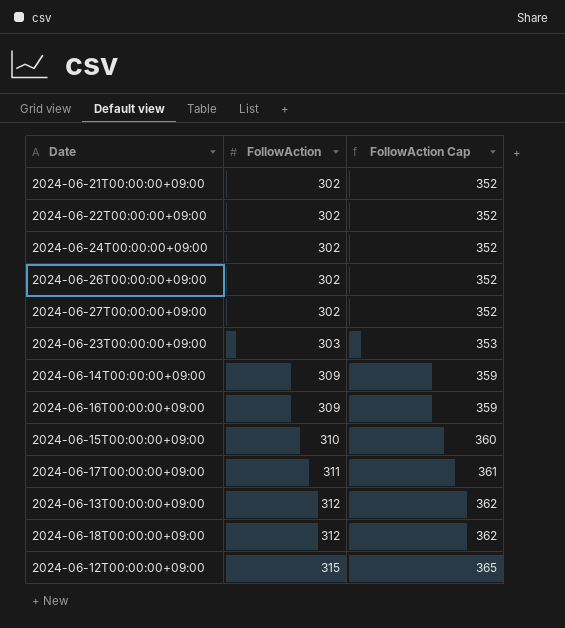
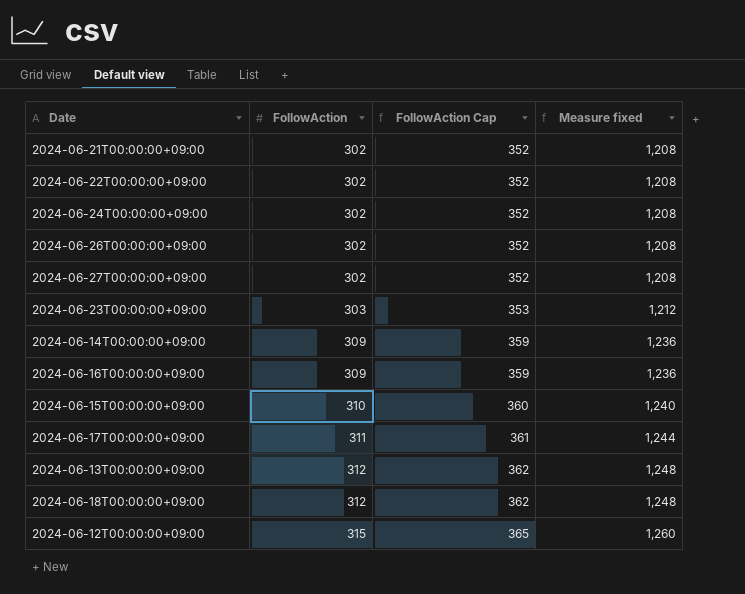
column Measure fixed | formula: none -> [FollowAction] * 4

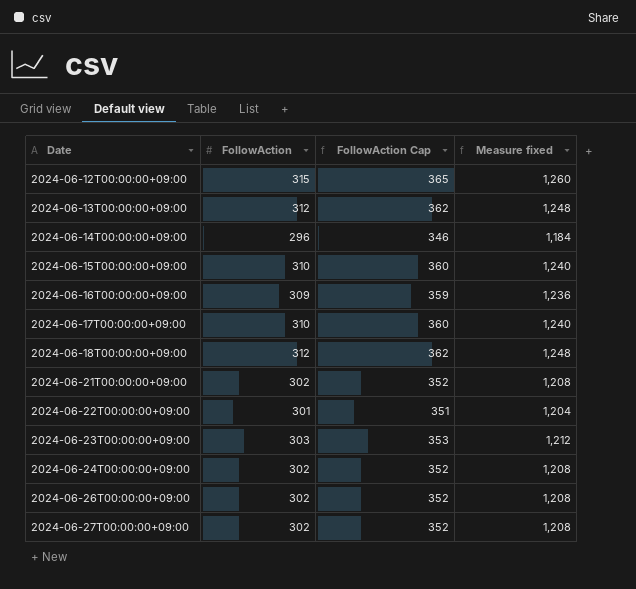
row order: FollowAction ascending -> Date ascending
2024-06-14T00:00:00+09:00 | FollowAction: 309 -> 296
2024-06-14T00:00:00+09:00 | FollowAction Cap: 359 -> 346
2024-06-14T00:00:00+09:00 | Measure fixed: 1,236 -> 1,184
2024-06-17T00:00:00+09:00 | FollowAction: 311 -> 310
2024-06-17T00:00:00+09:00 | FollowAction Cap: 361 -> 360
2024-06-17T00:00:00+09:00 | Measure fixed: 1,244 -> 1,240
2024-06-22T00:00:00+09:00 | FollowAction: 302 -> 301
2024-06-22T00:00:00+09:00 | FollowAction Cap: 352 -> 351
2024-06-22T00:00:00+09:00 | Measure fixed: 1,208 -> 1,204

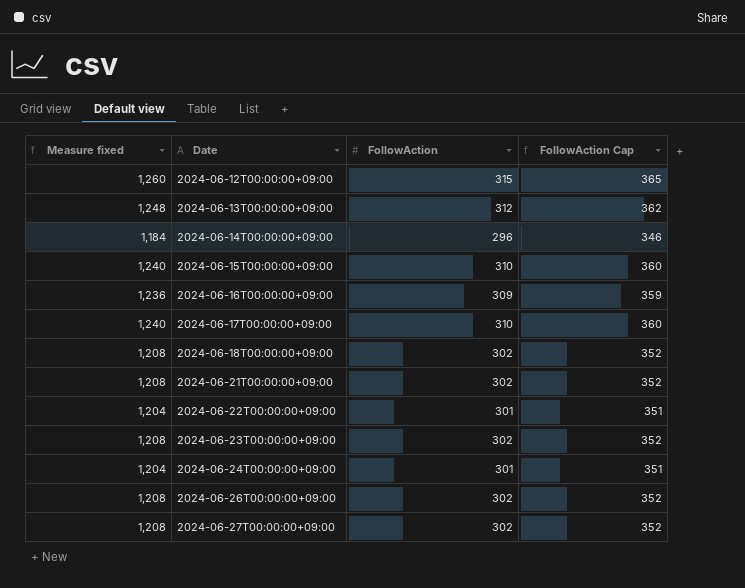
column Measure fixed | position: 4 -> 1
2024-06-18T00:00:00+09:00 | Measure fixed: 1,248 -> 1,208
2024-06-18T00:00:00+09:00 | FollowAction: 312 -> 302
2024-06-18T00:00:00+09:00 | FollowAction Cap: 362 -> 352
2024-06-23T00:00:00+09:00 | Measure fixed: 1,212 -> 1,208
2024-06-23T00:00:00+09:00 | FollowAction: 303 -> 302
2024-06-23T00:00:00+09:00 | FollowAction Cap: 353 -> 352
2024-06-24T00:00:00+09:00 | Measure fixed: 1,208 -> 1,204
2024-06-24T00:00:00+09:00 | FollowAction: 302 -> 301
2024-06-24T00:00:00+09:00 | FollowAction Cap: 352 -> 351

